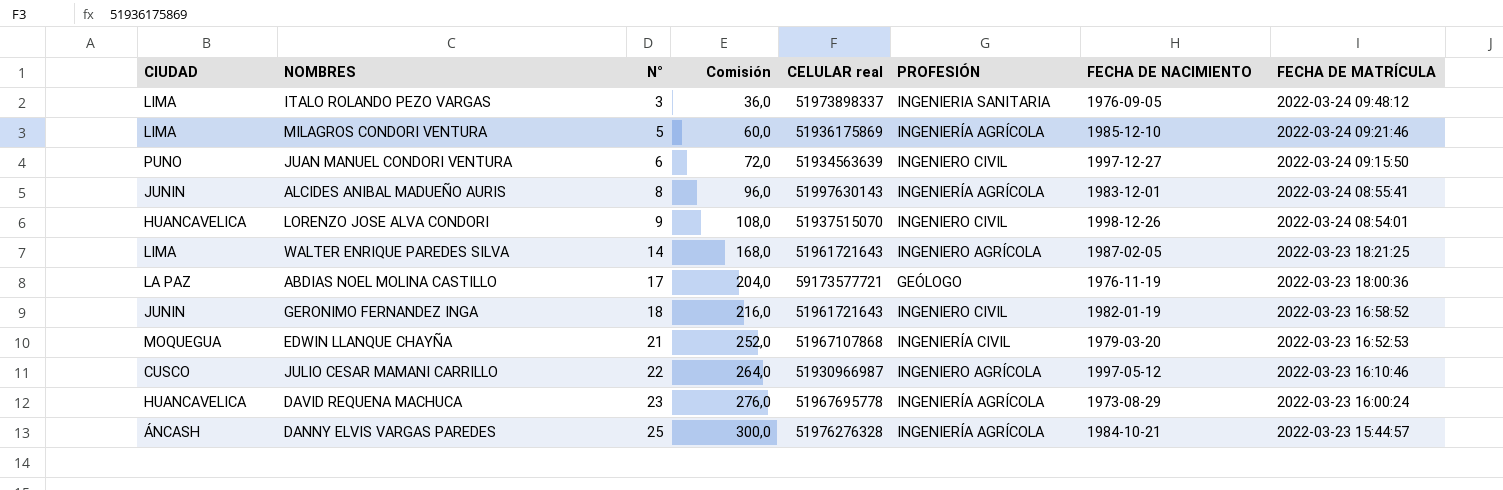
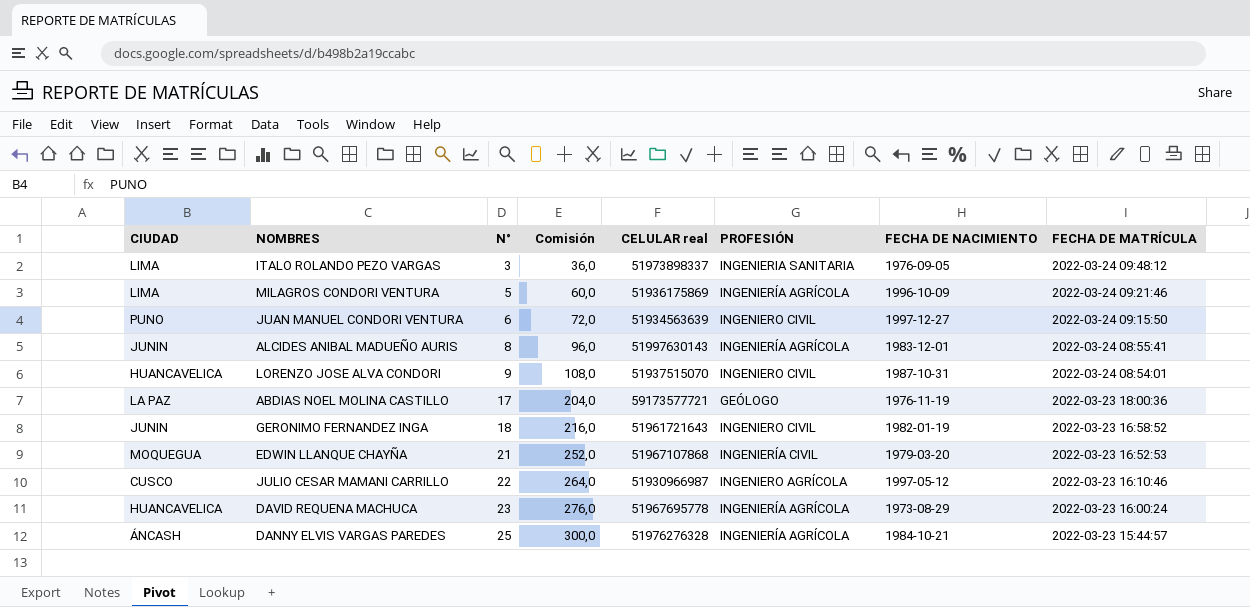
row WALTER ENRIQUE PAREDES SILVA: LIMA | 14 | 168,0 | 51961721643 | INGENIERO AGRÍCOLA | 1987-02-05 | 2022-03-23 18:21:25 -> none
MILAGROS CONDORI VENTURA | FECHA DE NACIMIENTO: 1985-12-10 -> 1996-10-09
LORENZO JOSE ALVA CONDORI | FECHA DE NACIMIENTO: 1998-12-26 -> 1987-10-31

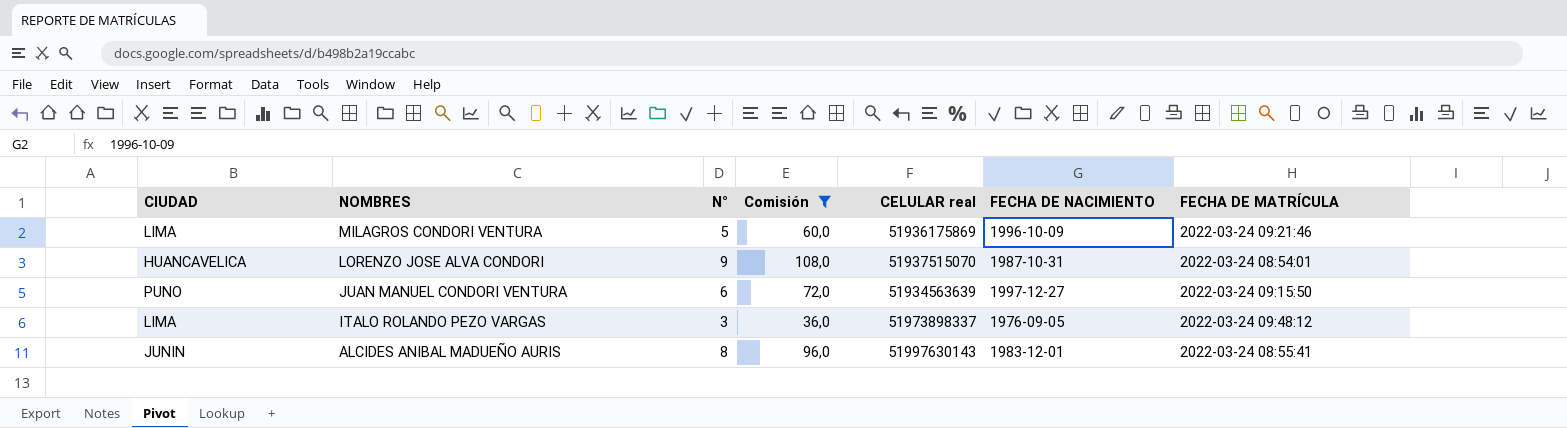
filter: none -> Comisión <= 108,0
row order: N° ascending -> NOMBRES descending
column PROFESIÓN | position: 6 -> none

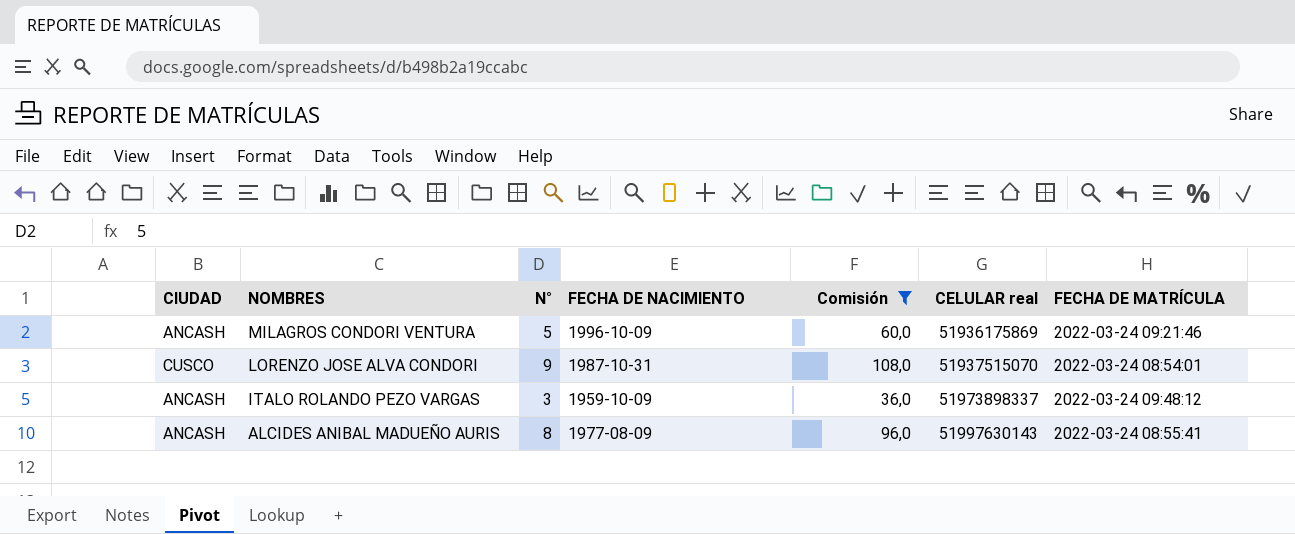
column FECHA DE NACIMIENTO | position: 6 -> 4
row JUAN MANUEL CONDORI VENTURA: PUNO | 6 | 72,0 | 51934563639 | 1997-12-27 | 2022-03-24 09:15:50 -> none
MILAGROS CONDORI VENTURA | CIUDAD: LIMA -> ANCASH
LORENZO JOSE ALVA CONDORI | CIUDAD: HUANCAVELICA -> CUSCO
ITALO ROLANDO PEZO VARGAS | CIUDAD: LIMA -> ANCASH
ITALO ROLANDO PEZO VARGAS | FECHA DE NACIMIENTO: 1976-09-05 -> 1959-10-09
ALCIDES ANIBAL MADUEÑO AURIS | CIUDAD: JUNIN -> ANCASH
ALCIDES ANIBAL MADUEÑO AURIS | FECHA DE NACIMIENTO: 1983-12-01 -> 1977-08-09

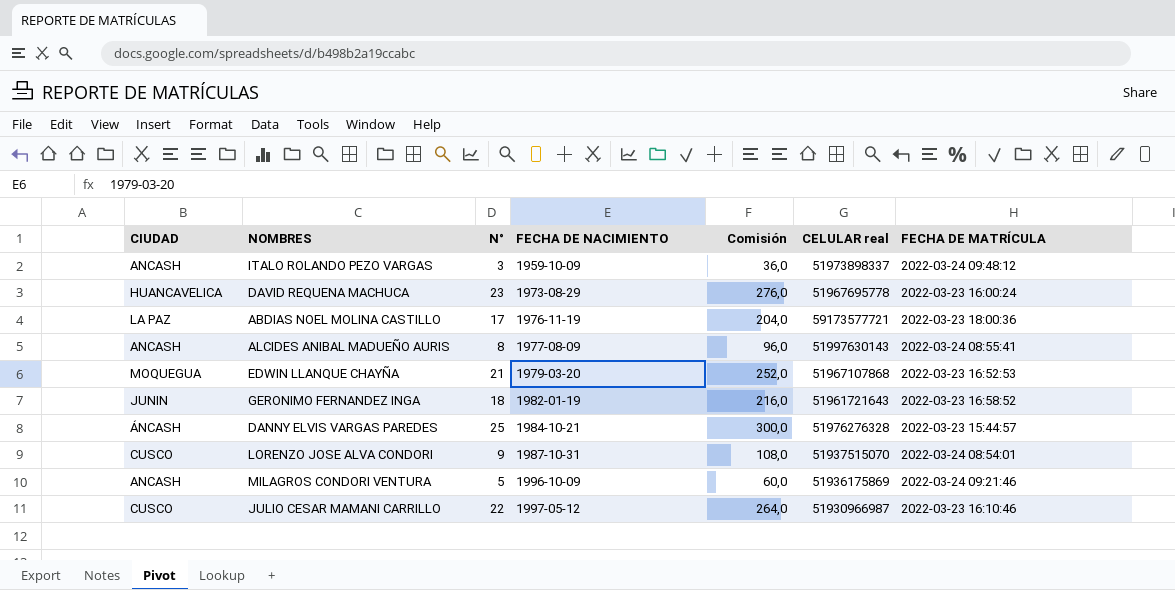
filter: Comisión <= 108,0 -> none
row order: NOMBRES descending -> FECHA DE NACIMIENTO ascending

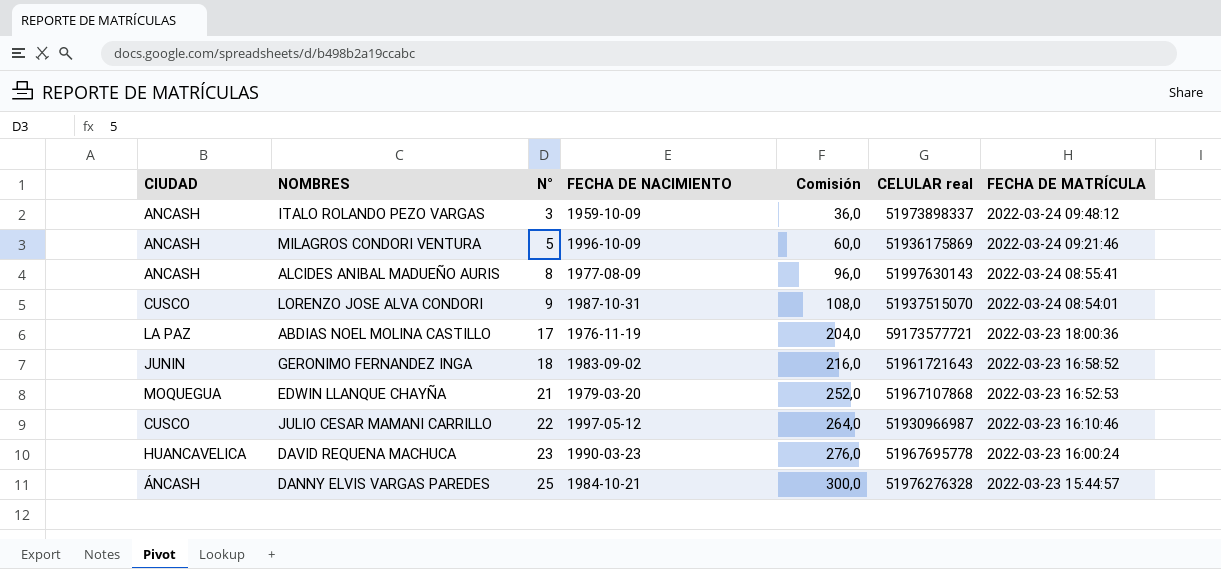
row order: FECHA DE NACIMIENTO ascending -> N° ascending
GERONIMO FERNANDEZ INGA | FECHA DE NACIMIENTO: 1982-01-19 -> 1983-09-02
DAVID REQUENA MACHUCA | FECHA DE NACIMIENTO: 1973-08-29 -> 1990-03-23

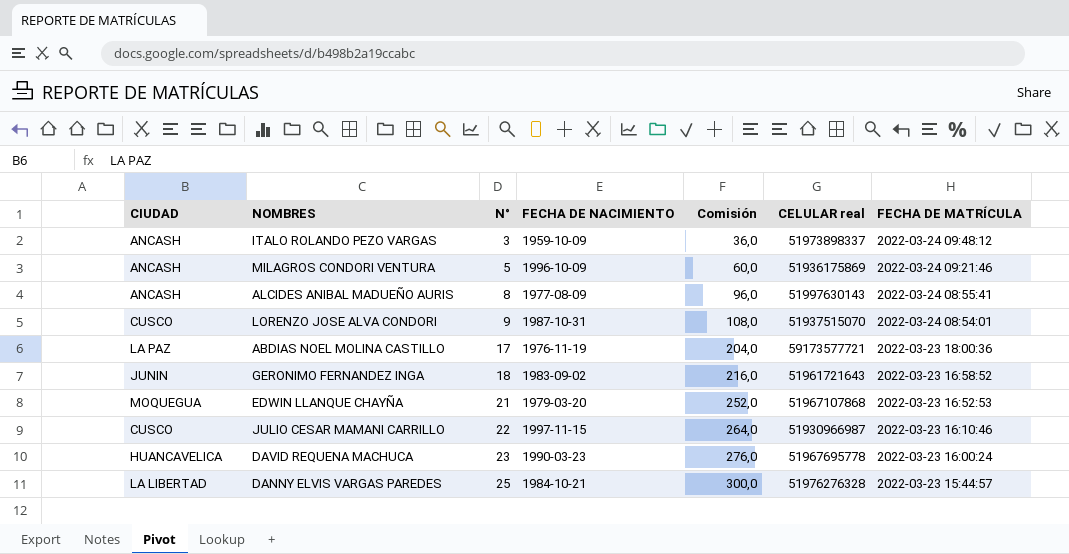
JULIO CESAR MAMANI CARRILLO | FECHA DE NACIMIENTO: 1997-05-12 -> 1997-11-15
DANNY ELVIS VARGAS PAREDES | CIUDAD: ÁNCASH -> LA LIBERTAD

